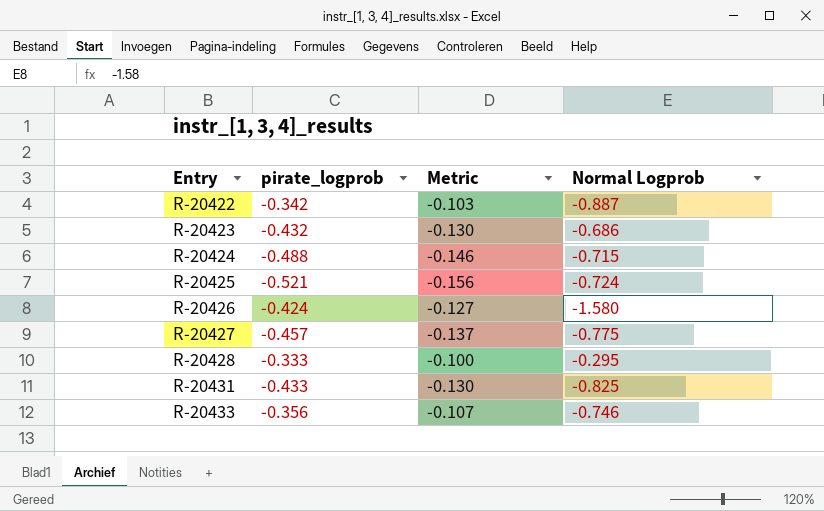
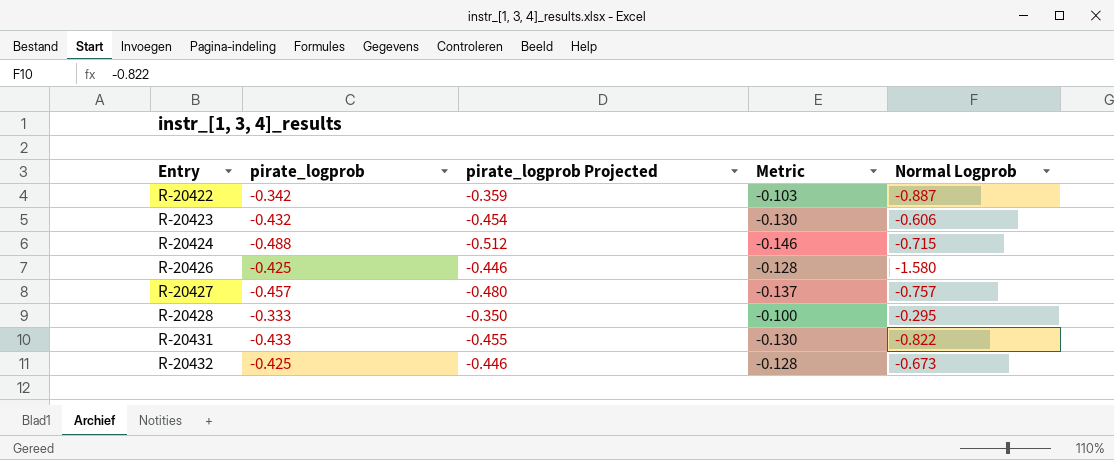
column pirate_logprob Projected | formula: none -> [pirate_logprob] * 1.05
row R-20425: -0.521 | -0.156 | -0.724 -> none
row R-20433: -0.356 | -0.107 | -0.746 -> none
R-20423 | Normal Logprob: -0.686 -> -0.606
R-20426 | pirate_logprob: -0.424 -> -0.425
R-20426 | Metric: -0.127 -> -0.128
R-20427 | Normal Logprob: -0.775 -> -0.757
R-20431 | Normal Logprob: -0.825 -> -0.822
row R-20432: none -> -0.425 | -0.446 | -0.128 | -0.673

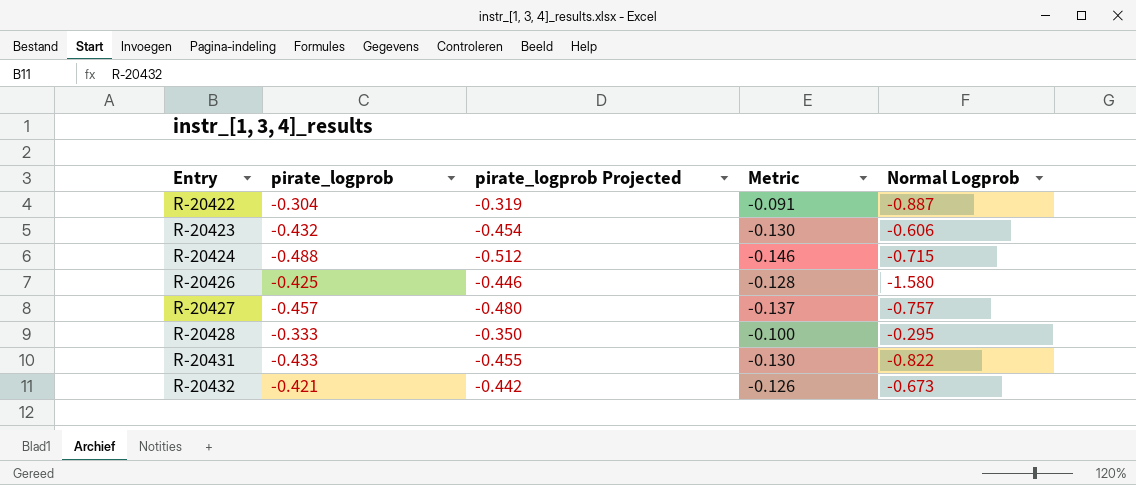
R-20422 | pirate_logprob: -0.342 -> -0.304
R-20422 | pirate_logprob Projected: -0.359 -> -0.319
R-20422 | Metric: -0.103 -> -0.091
R-20432 | pirate_logprob: -0.425 -> -0.421
R-20432 | pirate_logprob Projected: -0.446 -> -0.442
R-20432 | Metric: -0.128 -> -0.126

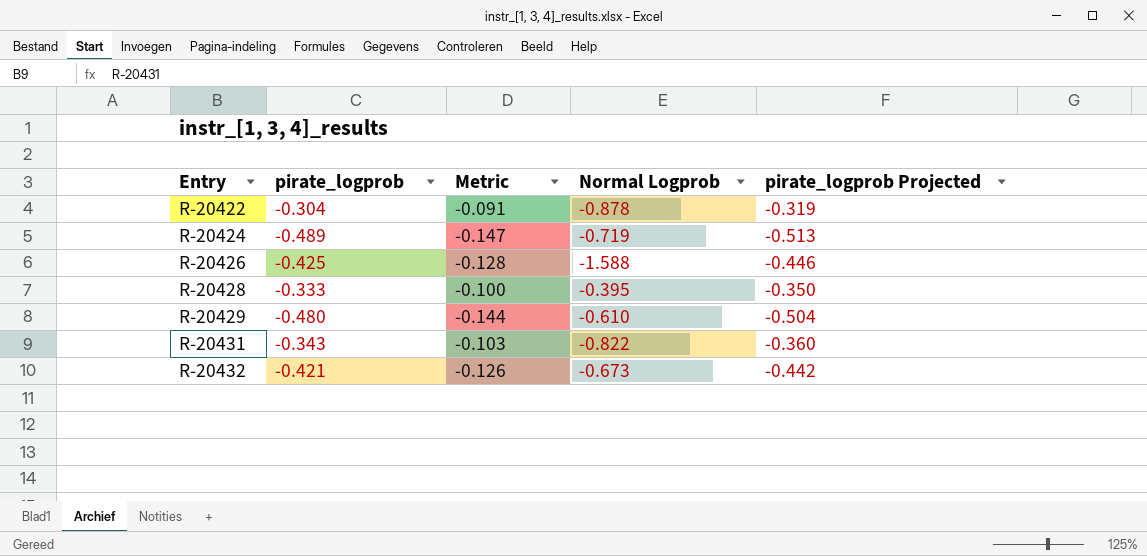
column pirate_logprob Projected | position: 3 -> 5
row R-20423: -0.432 | -0.454 | -0.130 | -0.606 -> none
row R-20427: -0.457 | -0.480 | -0.137 | -0.757 -> none
R-20422 | Normal Logprob: -0.887 -> -0.878
R-20424 | pirate_logprob: -0.488 -> -0.489
R-20424 | Metric: -0.146 -> -0.147
R-20424 | Normal Logprob: -0.715 -> -0.719
R-20424 | pirate_logprob Projected: -0.512 -> -0.513
R-20426 | Normal Logprob: -1.580 -> -1.588
R-20428 | Normal Logprob: -0.295 -> -0.395
row R-20429: none -> -0.480 | -0.144 | -0.610 | -0.504
R-20431 | pirate_logprob: -0.433 -> -0.343
R-20431 | Metric: -0.130 -> -0.103
R-20431 | pirate_logprob Projected: -0.455 -> -0.360

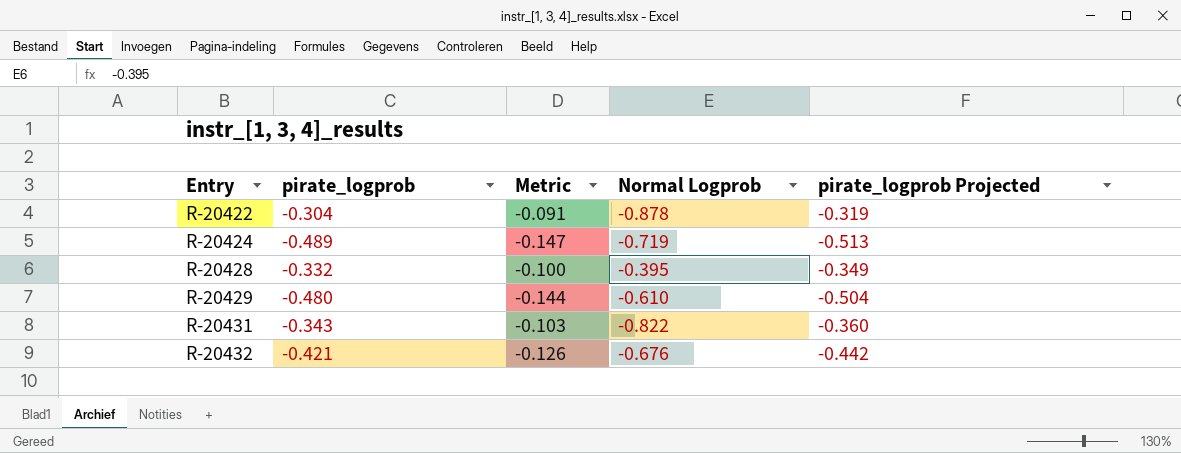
row R-20426: -0.425 | -0.128 | -1.588 | -0.446 -> none
R-20428 | pirate_logprob: -0.333 -> -0.332
R-20428 | pirate_logprob Projected: -0.350 -> -0.349
R-20432 | Normal Logprob: -0.673 -> -0.676

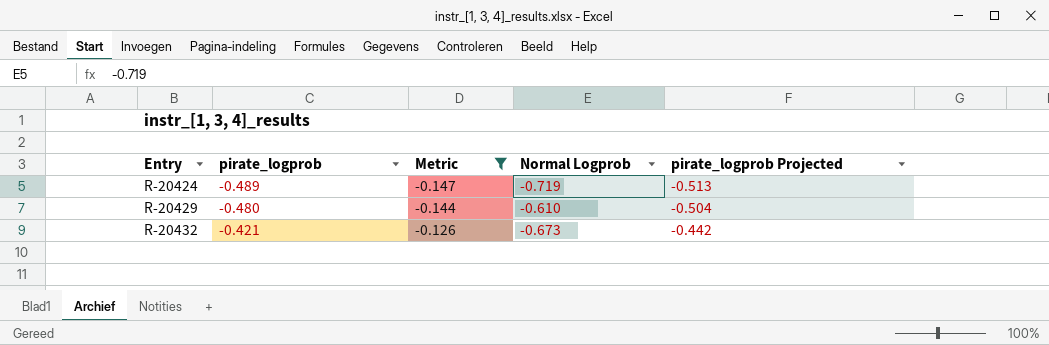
filter: none -> Metric <= -0.126
R-20432 | Normal Logprob: -0.676 -> -0.673

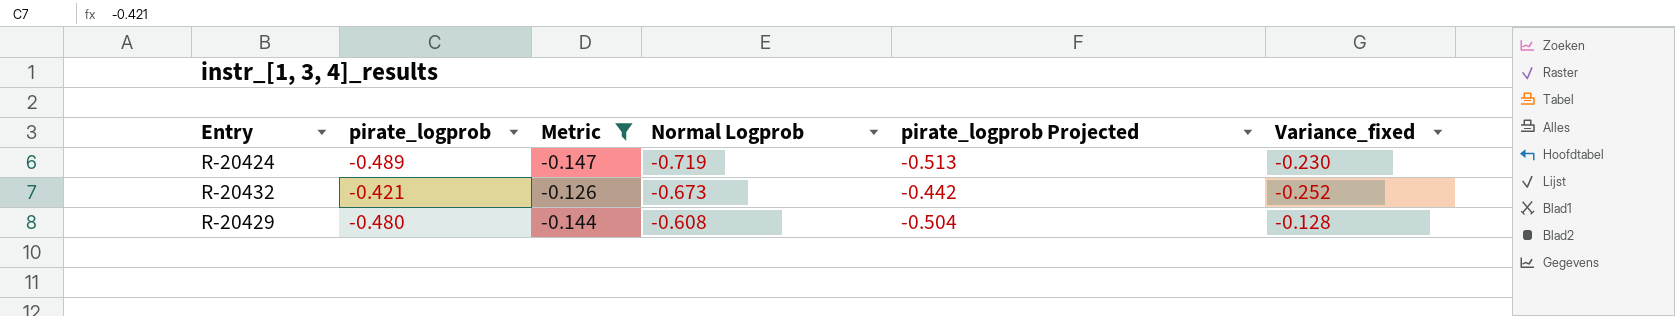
row order: Entry ascending -> Normal Logprob ascending
column Variance_fixed | formula: none -> [Normal Logprob] - [pirate_logprob]
R-20429 | Normal Logprob: -0.610 -> -0.608

